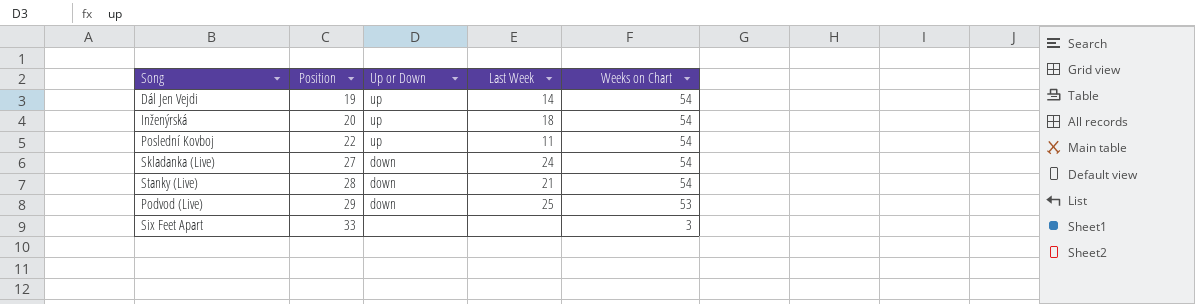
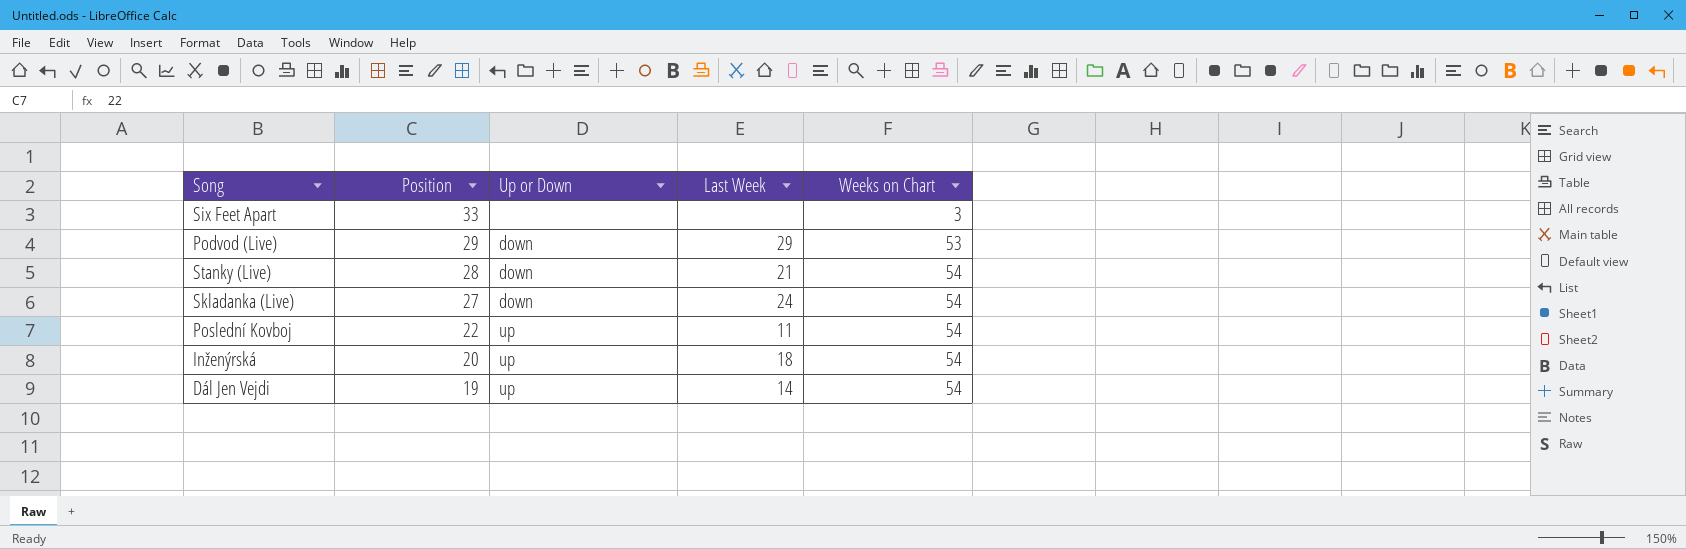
row order: Position ascending -> Position descending
Podvod (Live) | Last Week: 25 -> 29

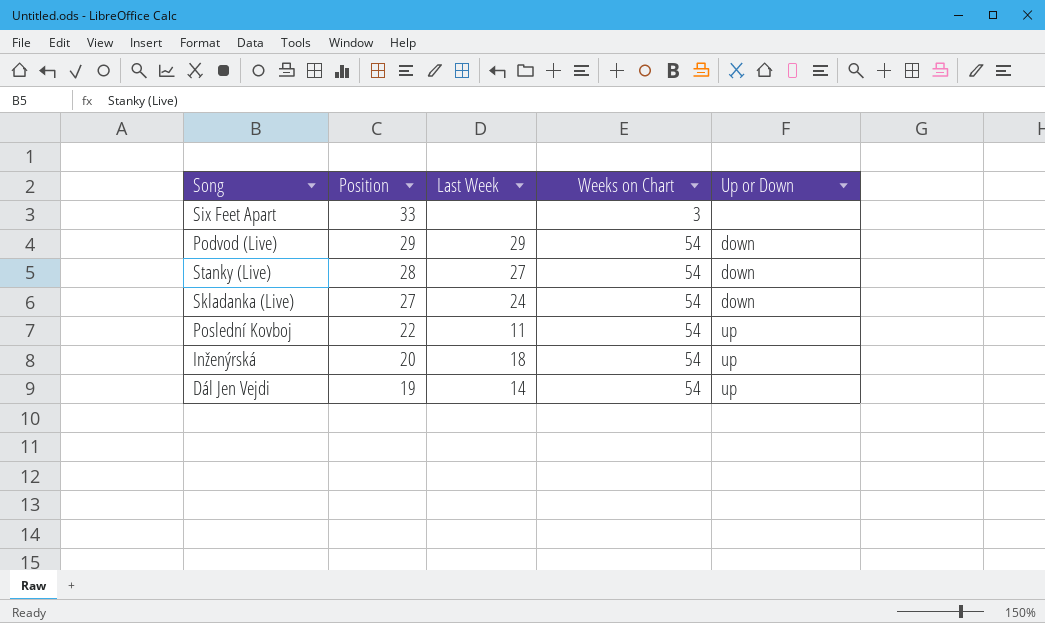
column Up or Down | position: 3 -> 5
Podvod (Live) | Weeks on Chart: 53 -> 54
Stanky (Live) | Last Week: 21 -> 27

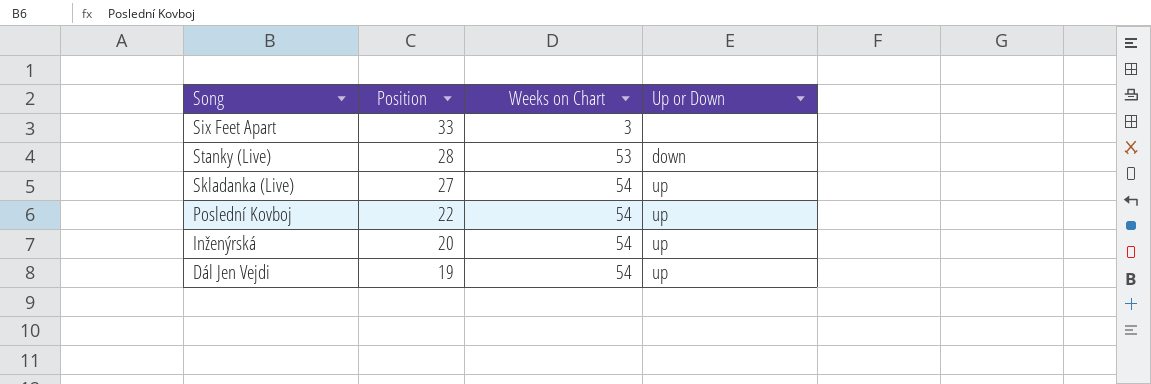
column Last Week | position: 3 -> none
row Podvod (Live): 29 | 29 | 54 | down -> none
Stanky (Live) | Weeks on Chart: 54 -> 53
Skladanka (Live) | Up or Down: down -> up

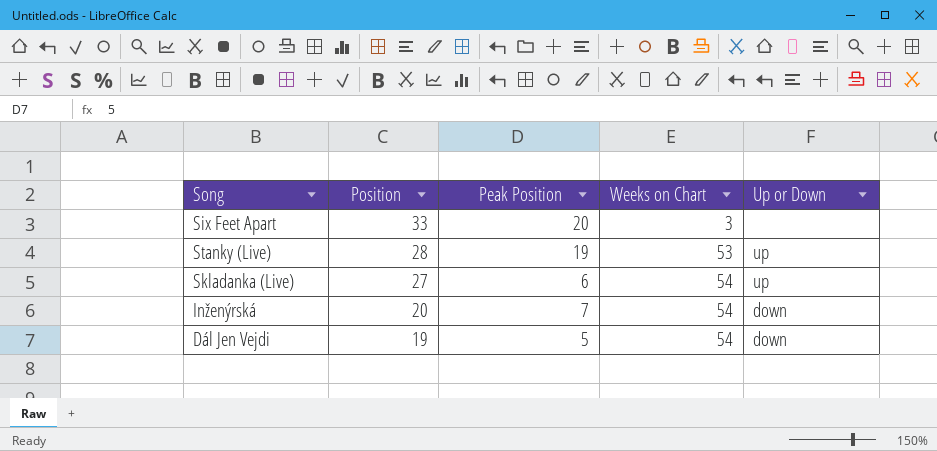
column Peak Position | position: none -> 3
row Poslední Kovboj: 22 | 54 | up -> none
Stanky (Live) | Up or Down: down -> up
Inženýrská | Up or Down: up -> down
Dál Jen Vejdi | Up or Down: up -> down

